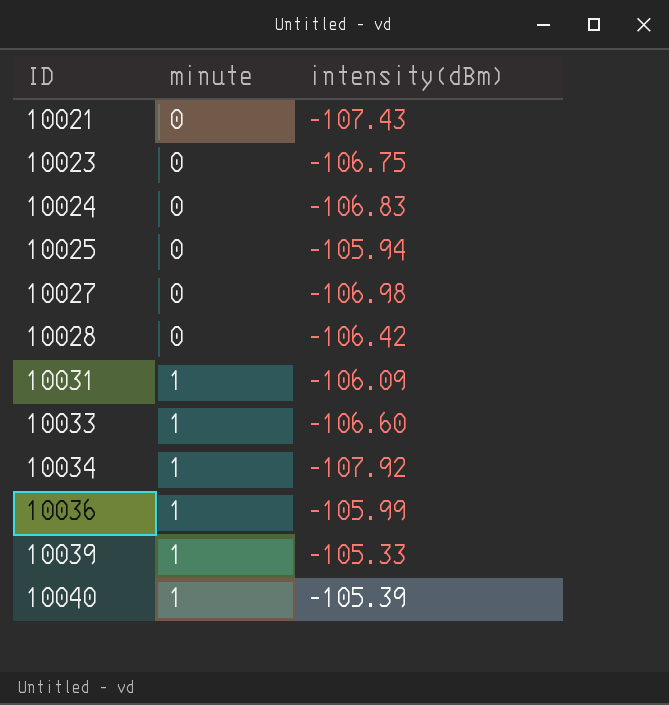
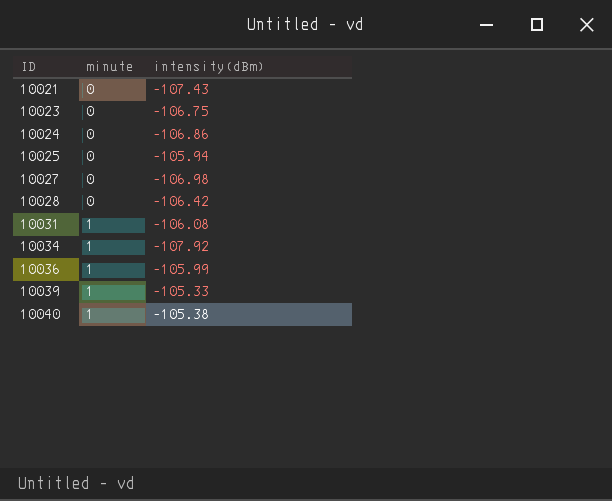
row 10033: 1 | -106.60 -> none
10024 | intensity(dBm): -106.83 -> -106.86
10031 | intensity(dBm): -106.09 -> -106.08
10040 | intensity(dBm): -105.39 -> -105.38

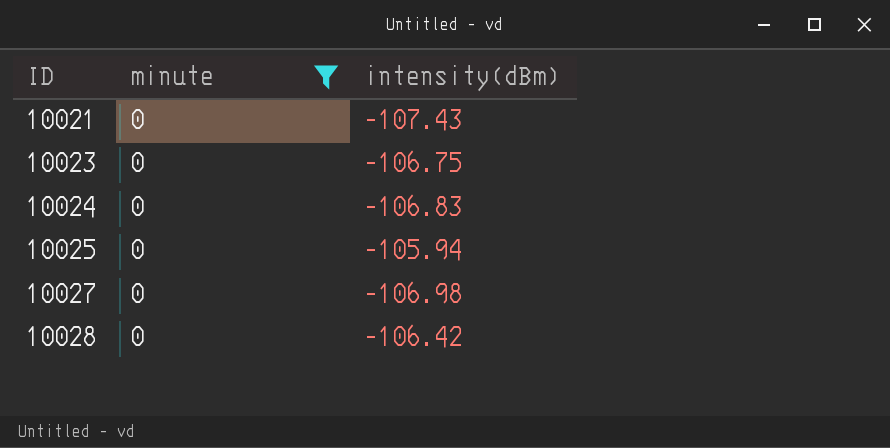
filter: none -> minute = 0
10024 | intensity(dBm): -106.86 -> -106.83

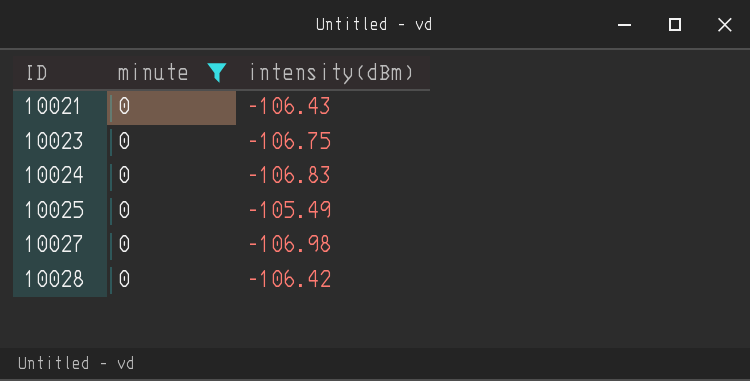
10021 | intensity(dBm): -107.43 -> -106.43
10025 | intensity(dBm): -105.94 -> -105.49

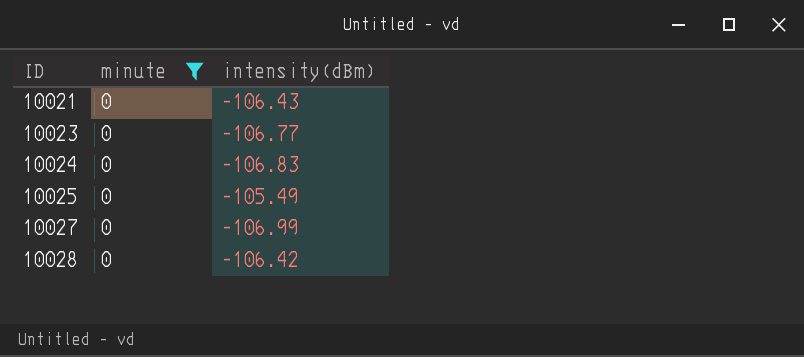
10023 | intensity(dBm): -106.75 -> -106.77
10027 | intensity(dBm): -106.98 -> -106.99

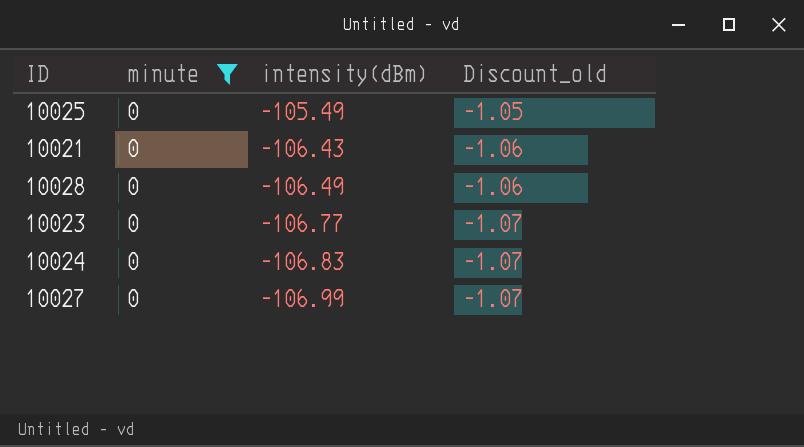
row order: ID ascending -> intensity(dBm) descending
column Discount_old | formula: none -> [intensity(dBm)] * 0.01
10028 | intensity(dBm): -106.42 -> -106.49

